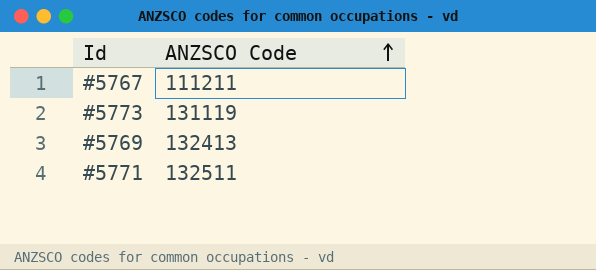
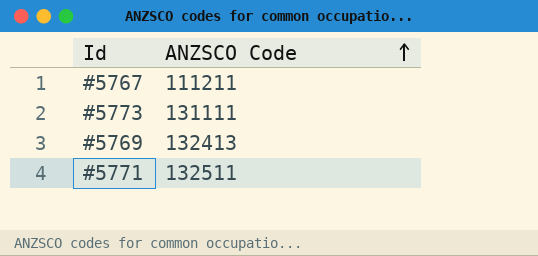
#5773 | ANZSCO Code: 131119 -> 131111

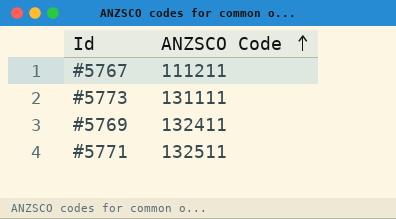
#5769 | ANZSCO Code: 132413 -> 132411

